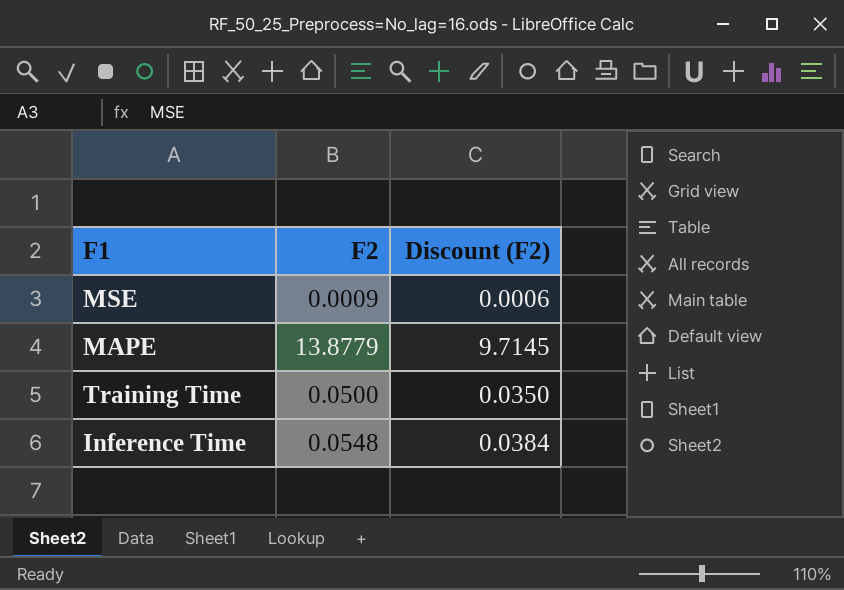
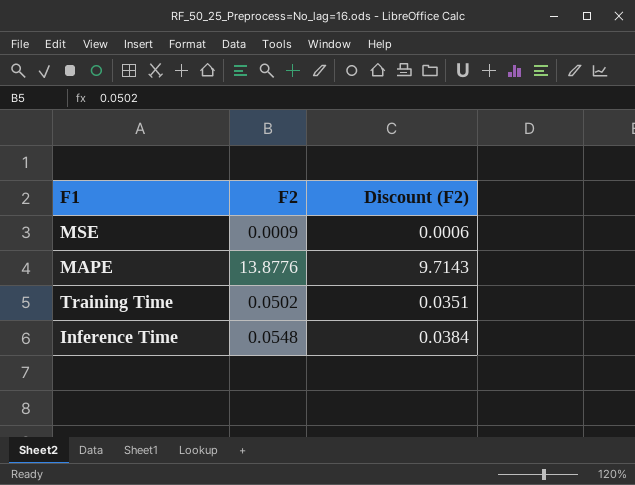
MAPE | F2: 13.8779 -> 13.8776
MAPE | Discount (F2): 9.7145 -> 9.7143
Training Time | F2: 0.0500 -> 0.0502
Training Time | Discount (F2): 0.0350 -> 0.0351

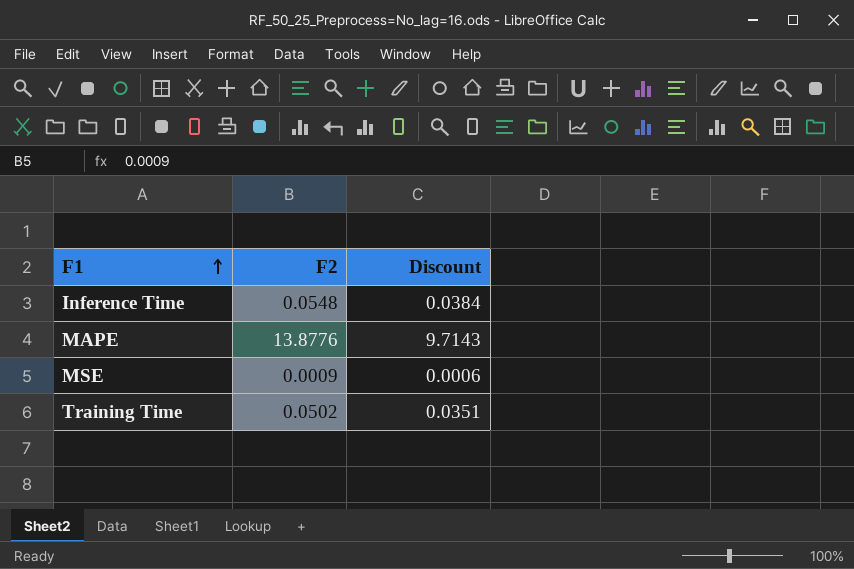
row order: none -> F1 ascending
column name: Discount (F2) -> Discount

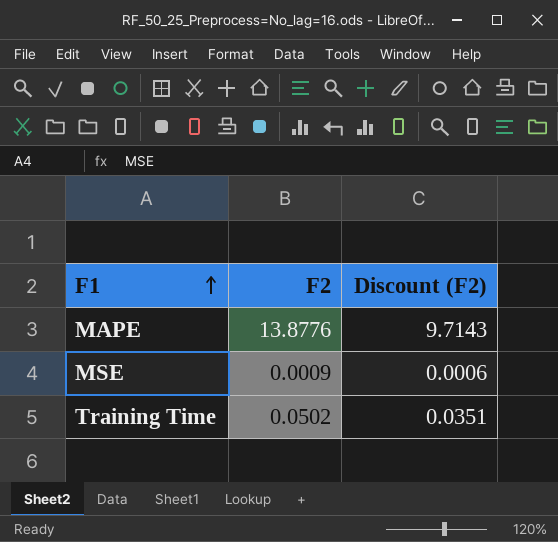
column name: Discount -> Discount (F2)
row Inference Time: 0.0548 | 0.0384 -> none

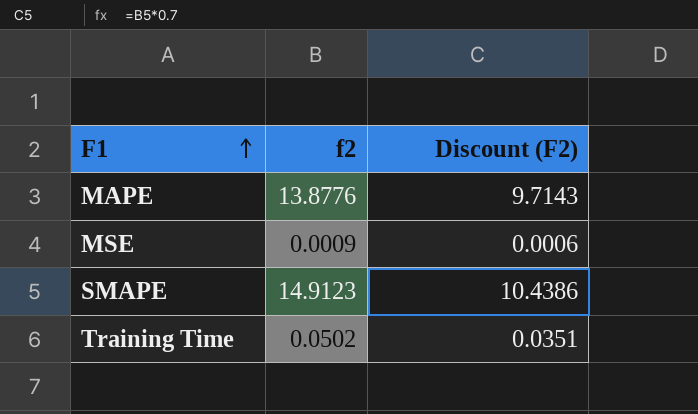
column name: F2 -> f2
row SMAPE: none -> 14.9123 | 10.4386

